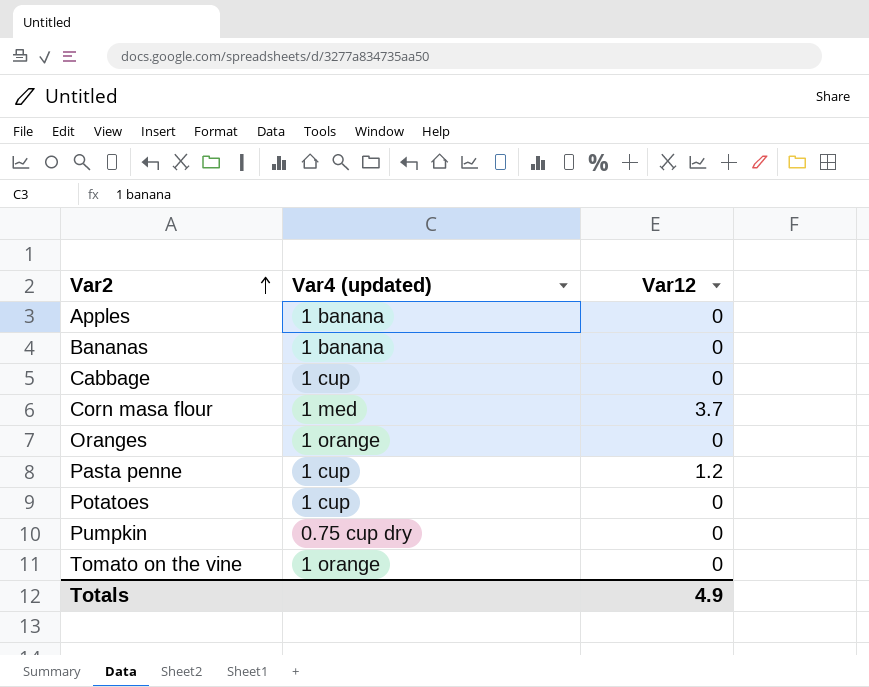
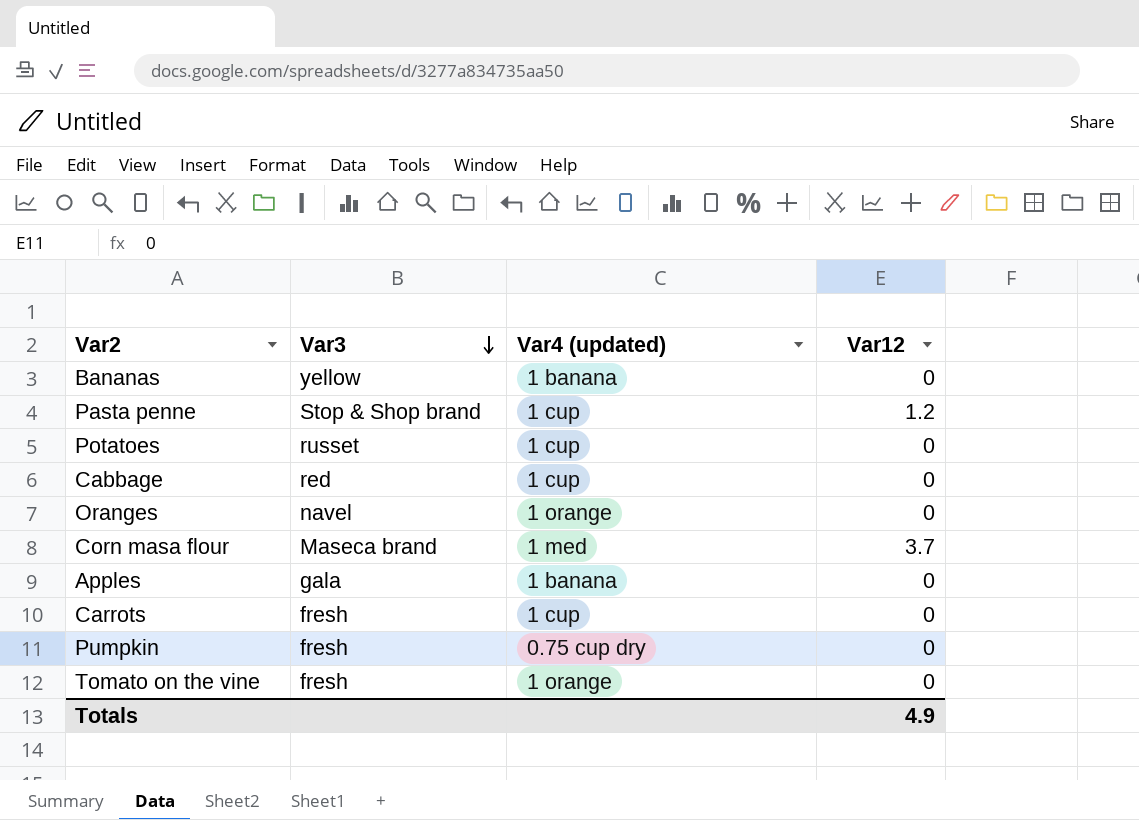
row order: Var2 ascending -> Var3 descending
column Var3 | position: none -> 2
row Carrots: none -> fresh | 1 cup | 0

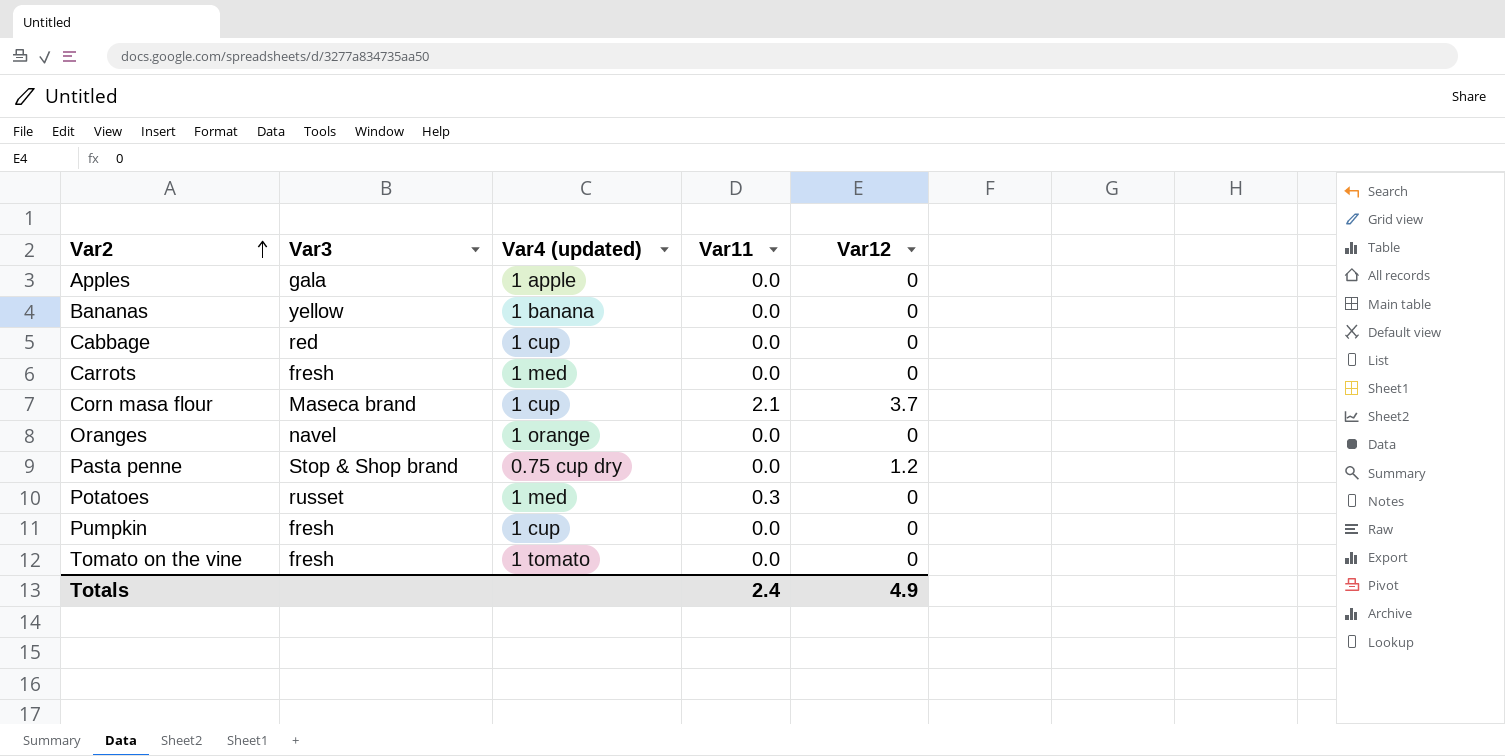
row order: Var3 descending -> Var2 ascending
column Var11 | position: none -> 4
Apples | Var4 (updated): 1 banana -> 1 apple
Carrots | Var4 (updated): 1 cup -> 1 med
Corn masa flour | Var4 (updated): 1 med -> 1 cup
Pasta penne | Var4 (updated): 1 cup -> 0.75 cup dry
Potatoes | Var4 (updated): 1 cup -> 1 med
Pumpkin | Var4 (updated): 0.75 cup dry -> 1 cup
Tomato on the vine | Var4 (updated): 1 orange -> 1 tomato

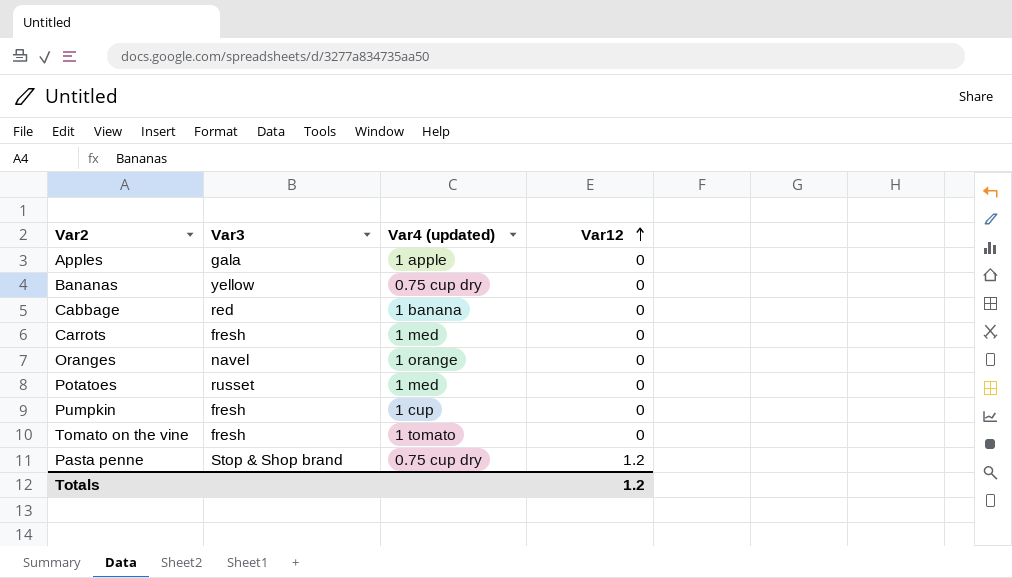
row order: Var2 ascending -> Var12 ascending
column Var11 | position: 4 -> none
row Corn masa flour: Maseca brand | 1 cup | 2.1 | 3.7 -> none
Bananas | Var4 (updated): 1 banana -> 0.75 cup dry
Cabbage | Var4 (updated): 1 cup -> 1 banana
Totals | Var12: 4.9 -> 1.2

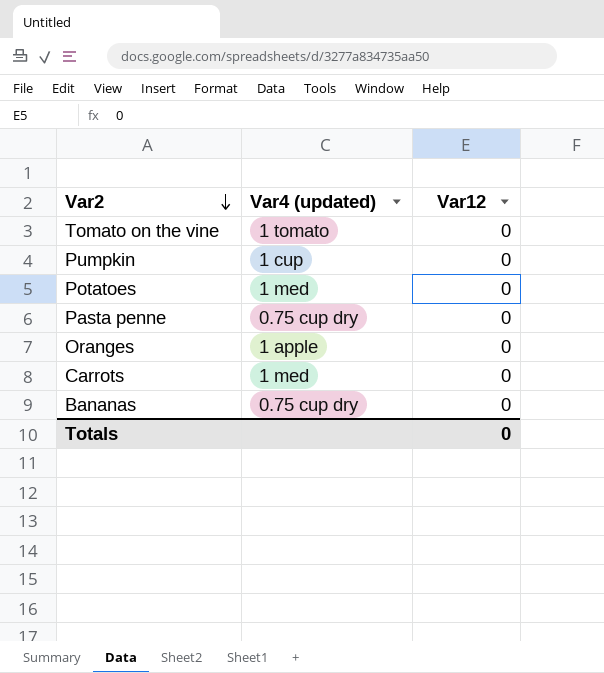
row order: Var12 ascending -> Var2 descending
column Var3 | position: 2 -> none
row Apples: gala | 1 apple | 0 -> none
row Cabbage: red | 1 banana | 0 -> none
Pasta penne | Var12: 1.2 -> 0
Oranges | Var4 (updated): 1 orange -> 1 apple
Totals | Var12: 1.2 -> 0

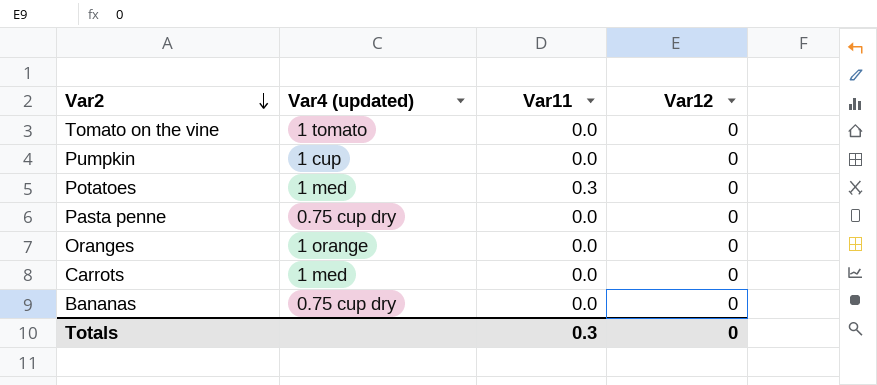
column Var11 | position: none -> 3
Oranges | Var4 (updated): 1 apple -> 1 orange

